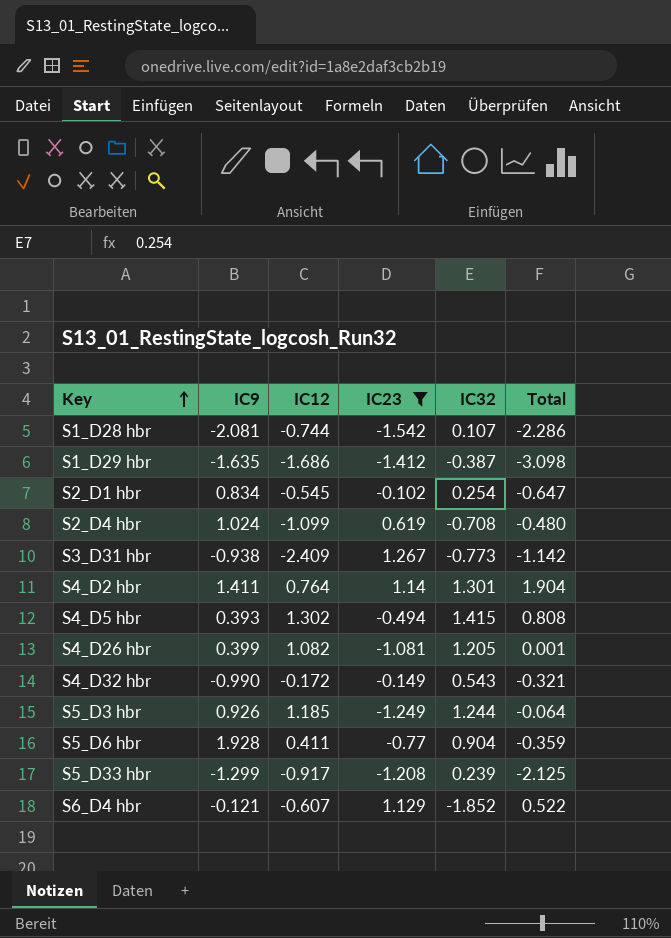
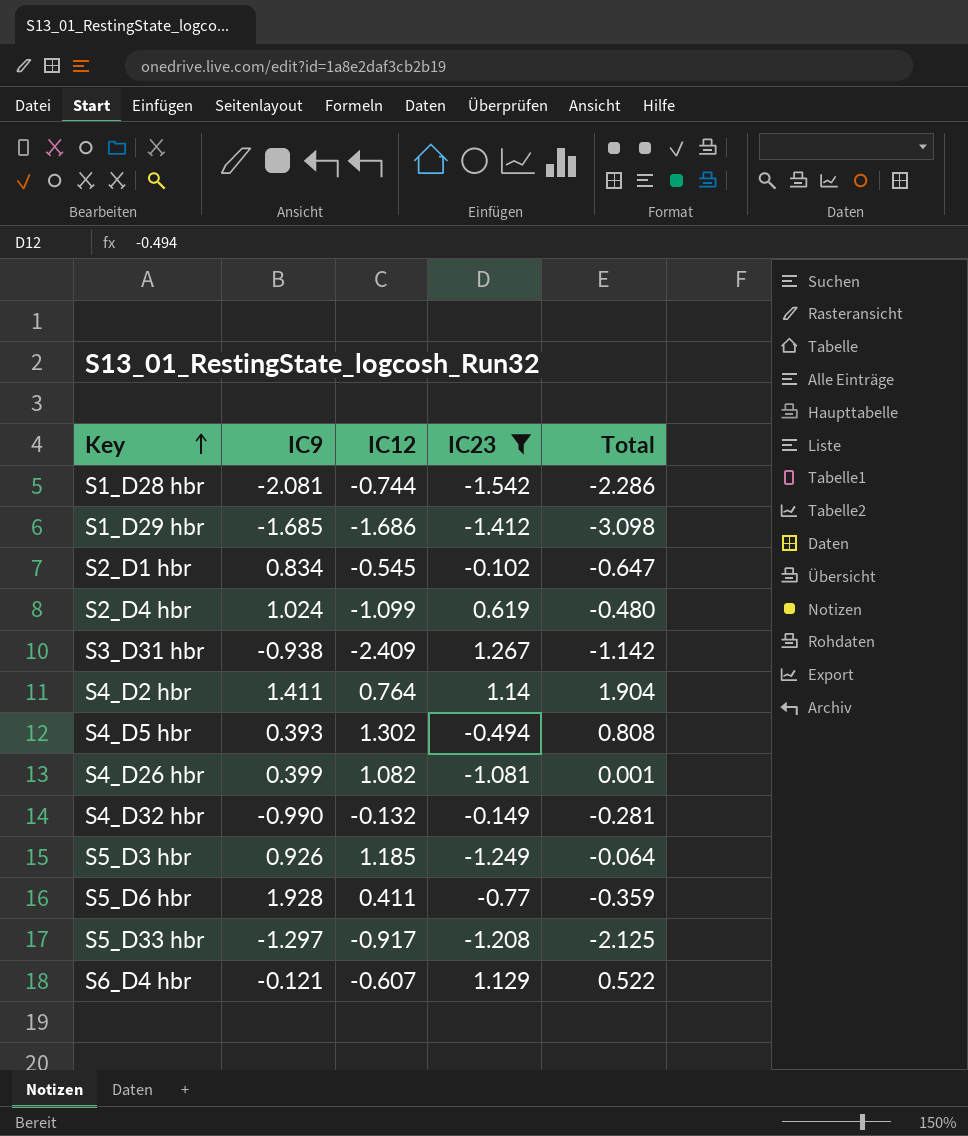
column IC32 | position: 5 -> none
S1_D29 hbr | IC9: -1.635 -> -1.685
S4_D32 hbr | IC12: -0.172 -> -0.132
S4_D32 hbr | Total: -0.321 -> -0.281
S5_D33 hbr | IC9: -1.299 -> -1.297

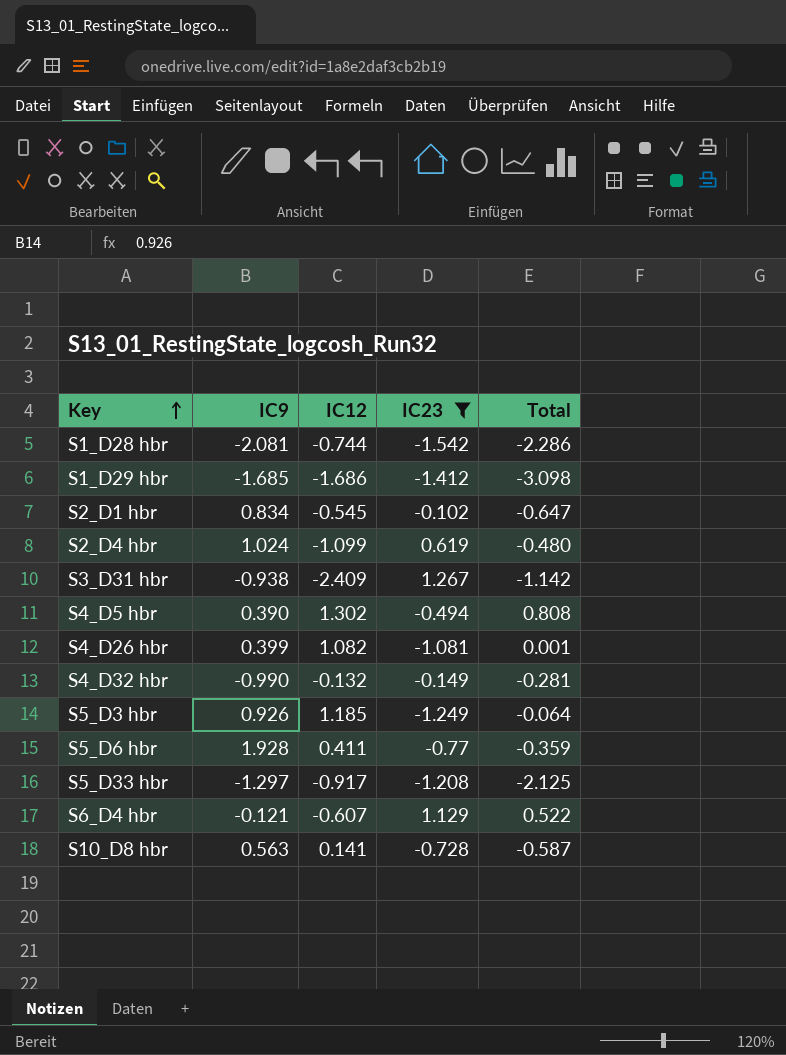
row S4_D2 hbr: 1.411 | 0.764 | 1.14 | 1.904 -> none
S4_D5 hbr | IC9: 0.393 -> 0.390
row S10_D8 hbr: none -> 0.563 | 0.141 | -0.728 | -0.587

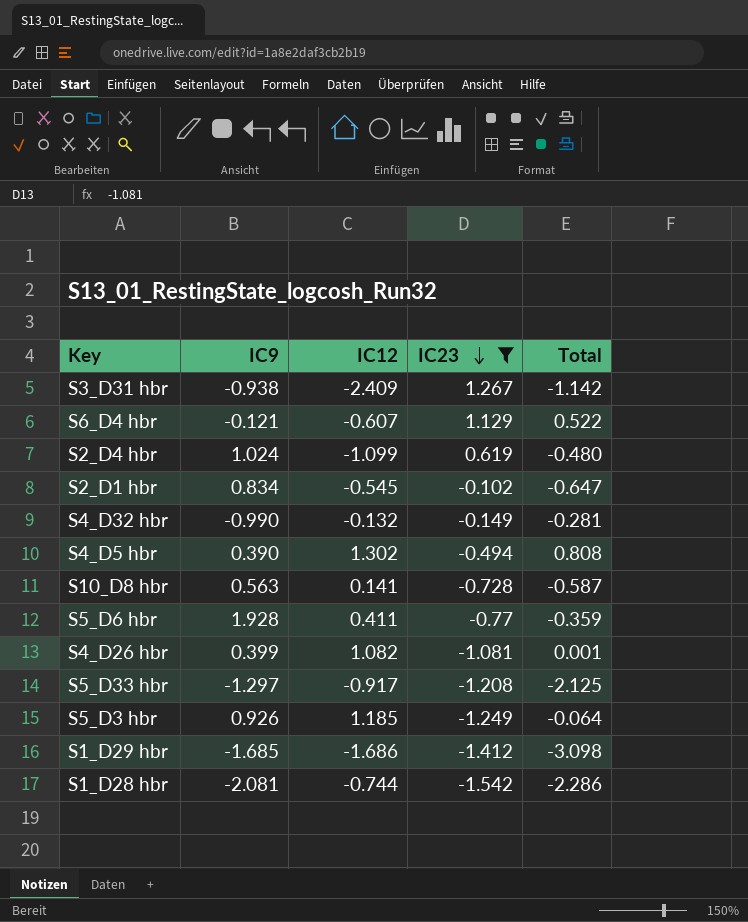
row order: Key ascending -> IC23 descending

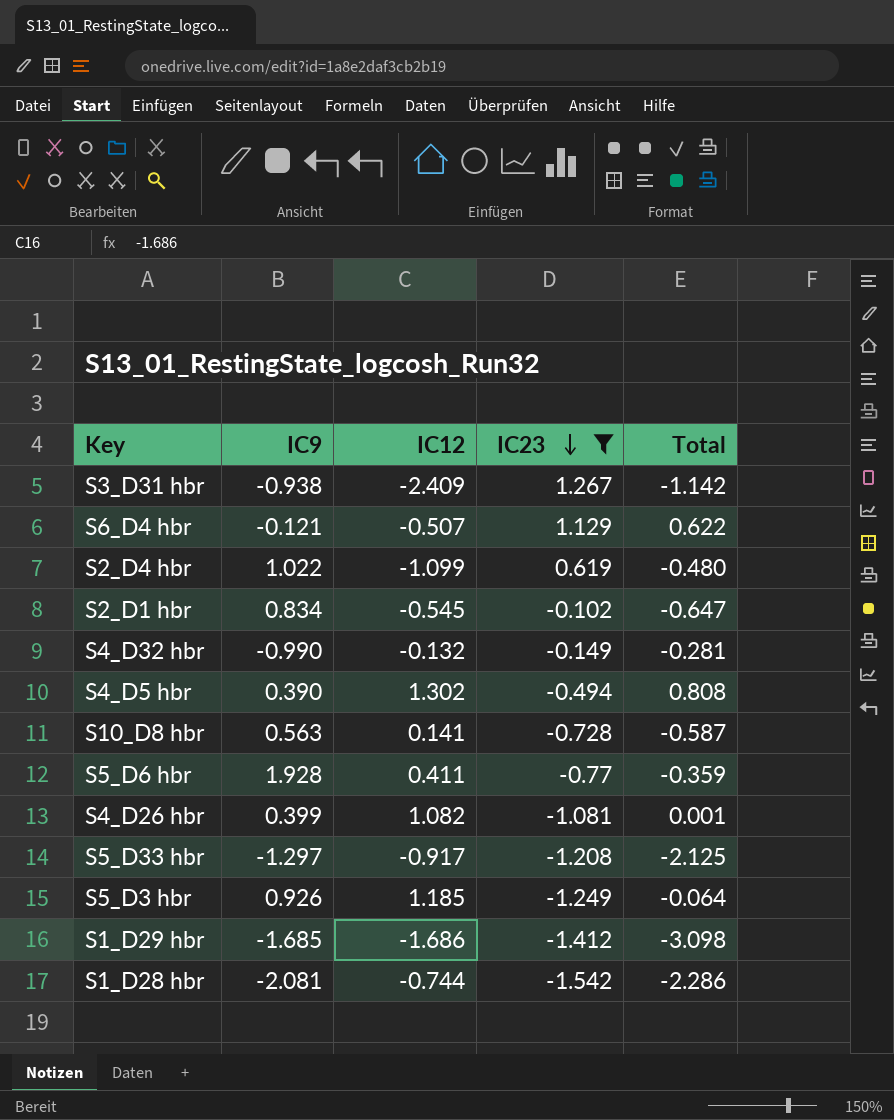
S6_D4 hbr | IC12: -0.607 -> -0.507
S6_D4 hbr | Total: 0.522 -> 0.622
S2_D4 hbr | IC9: 1.024 -> 1.022

